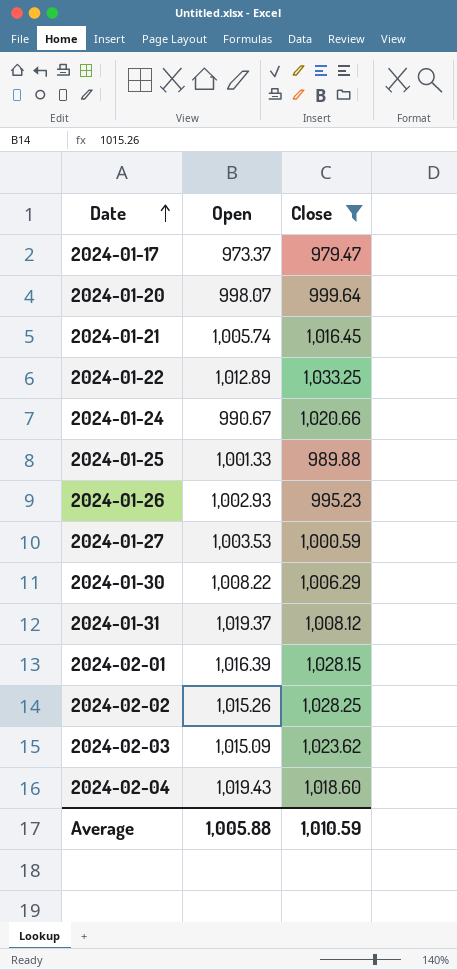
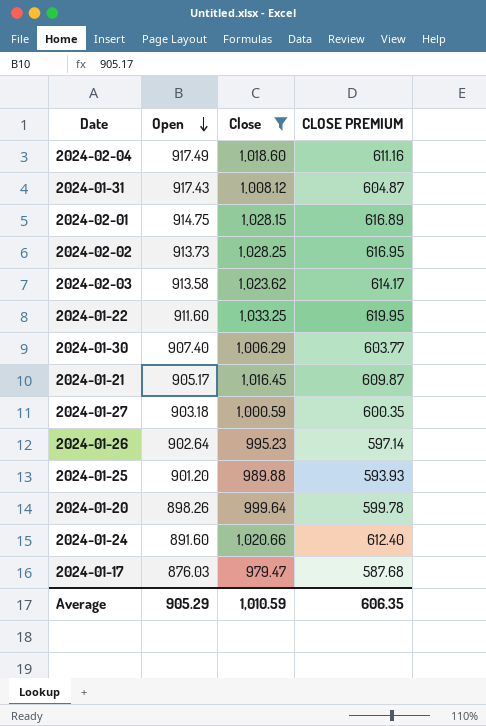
row order: Date ascending -> Open descending
column CLOSE PREMIUM | formula: none -> [Close] * 0.6
2024-02-04 | Open: 1,019.43 -> 917.49
2024-01-31 | Open: 1,019.37 -> 917.43
2024-02-01 | Open: 1,016.39 -> 914.75
2024-02-02 | Open: 1,015.26 -> 913.73
2024-02-03 | Open: 1,015.09 -> 913.58
2024-01-22 | Open: 1,012.89 -> 911.60
2024-01-30 | Open: 1,008.22 -> 907.40
2024-01-21 | Open: 1,005.74 -> 905.17
2024-01-27 | Open: 1,003.53 -> 903.18
2024-01-26 | Open: 1,002.93 -> 902.64
2024-01-25 | Open: 1,001.33 -> 901.20
2024-01-20 | Open: 998.07 -> 898.26
2024-01-24 | Open: 990.67 -> 891.60
2024-01-17 | Open: 973.37 -> 876.03
Average | Open: 1,005.88 -> 905.29

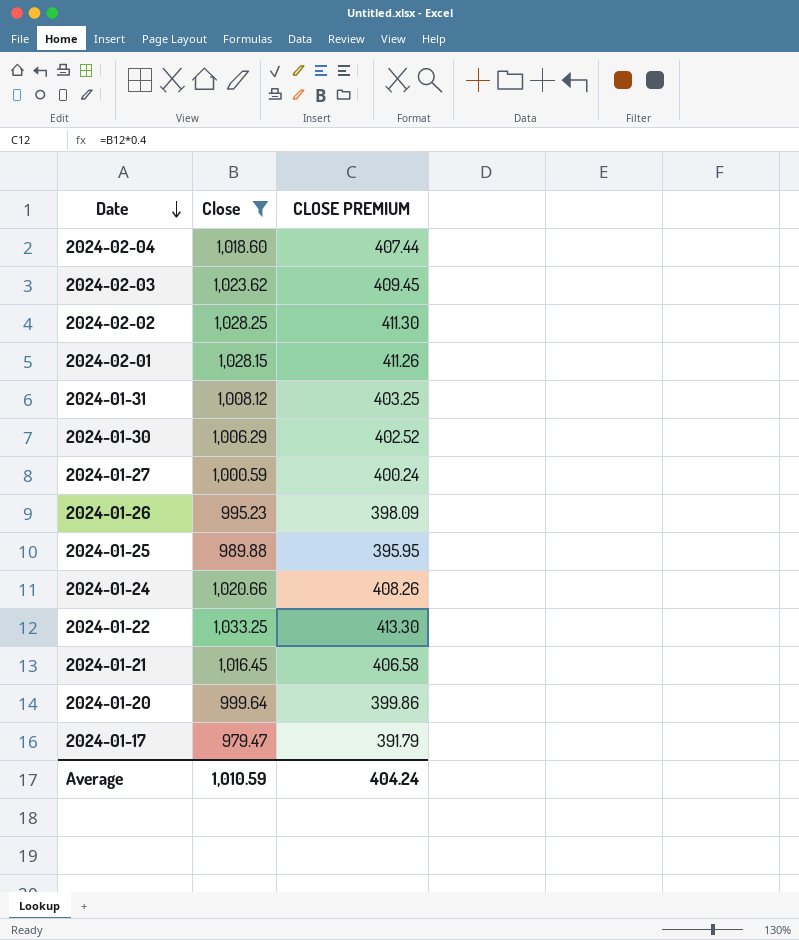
row order: Open descending -> Date descending
column Open | position: 2 -> none
column CLOSE PREMIUM | formula: [Close] * 0.6 -> [Close] * 0.4
Average | CLOSE PREMIUM: 606.35 -> 404.24

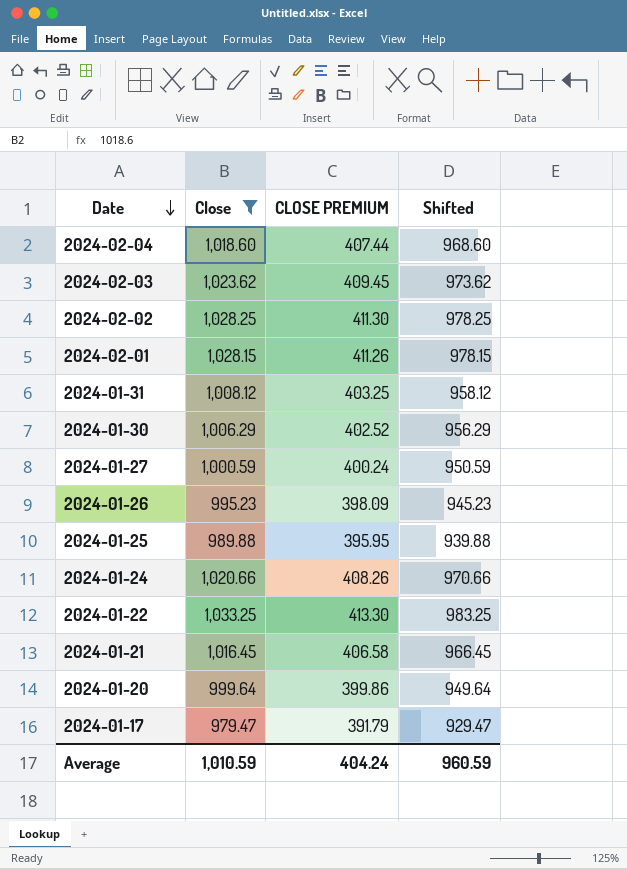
column Shifted | formula: none -> [Close] - 50

